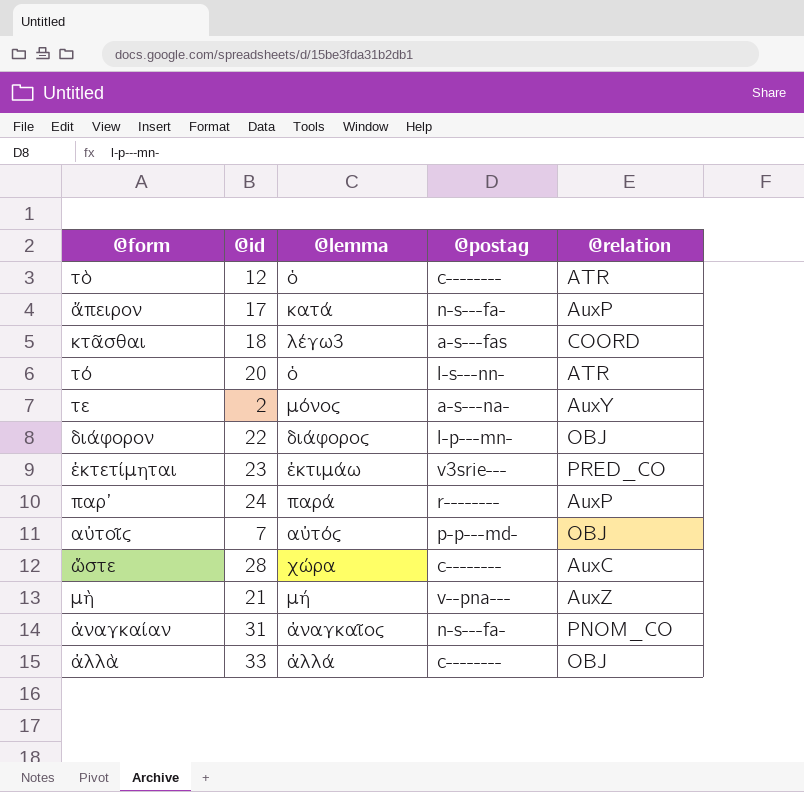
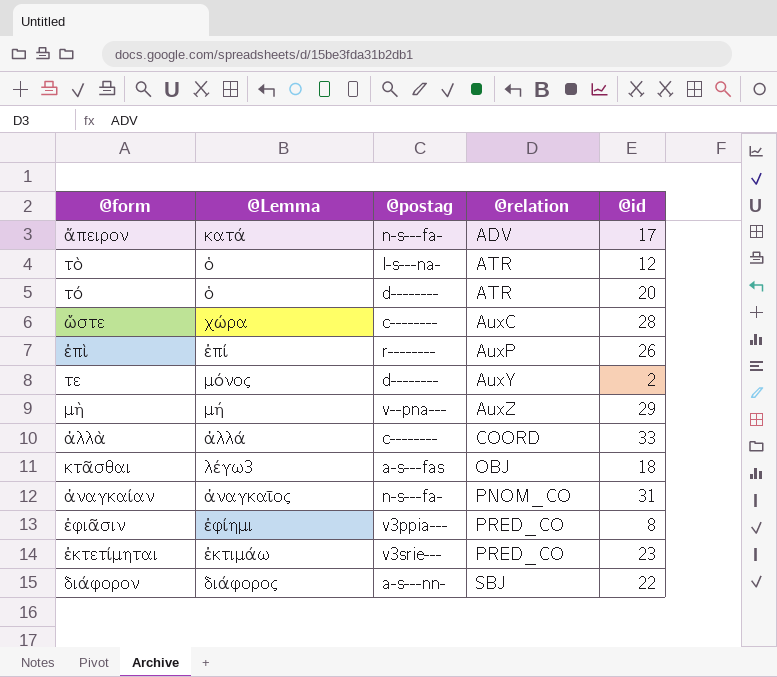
row order: none -> @relation ascending
column name: @lemma -> @Lemma
column @id | position: 2 -> 5
row παρʼ: 24 | παρά | r-------- | AuxP -> none
row αὐτοῖς: 7 | αὐτός | p-p---md- | OBJ -> none
ἄπειρον | @relation: AuxP -> ADV
τὸ | @postag: c-------- -> l-s---na-
τό | @postag: l-s---nn- -> d--------
row ἐπὶ: none -> ἐπί | r-------- | AuxP | 26
τε | @postag: a-s---na- -> d--------
μὴ | @id: 21 -> 29
ἀλλὰ | @relation: OBJ -> COORD
κτᾶσθαι | @relation: COORD -> OBJ
row ἐφιᾶσιν: none -> ἐφίημι | v3ppia--- | PRED_CO | 8
διάφορον | @postag: l-p---mn- -> a-s---nn-
διάφορον | @relation: OBJ -> SBJ

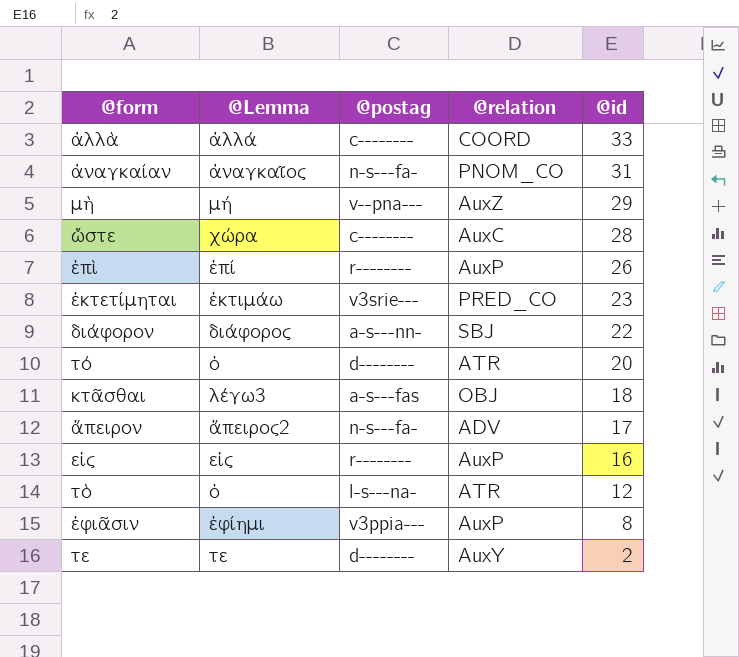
row order: @relation ascending -> @id descending
ἄπειρον | @Lemma: κατά -> ἄπειρος2
row εἰς: none -> εἰς | r-------- | AuxP | 16
ἐφιᾶσιν | @relation: PRED_CO -> AuxP
τε | @Lemma: μόνος -> τε

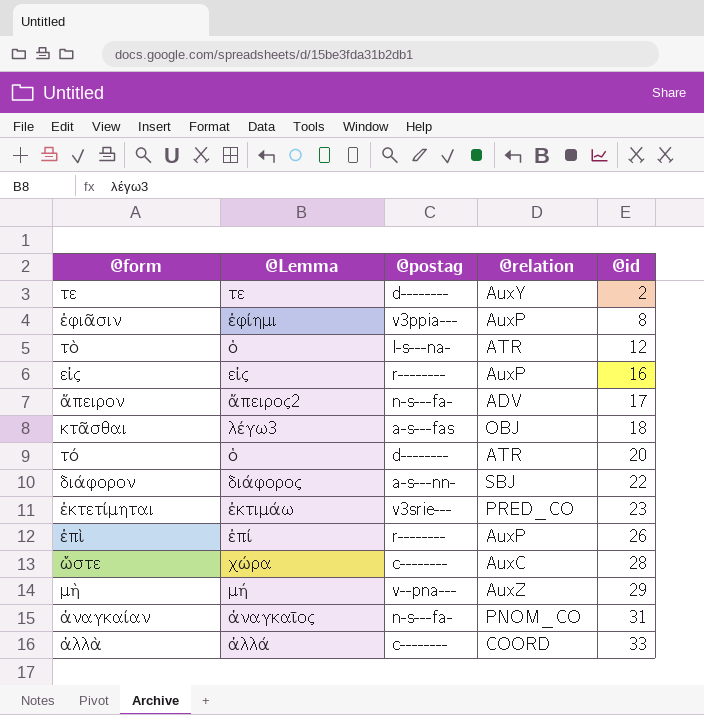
row order: @id descending -> @id ascending

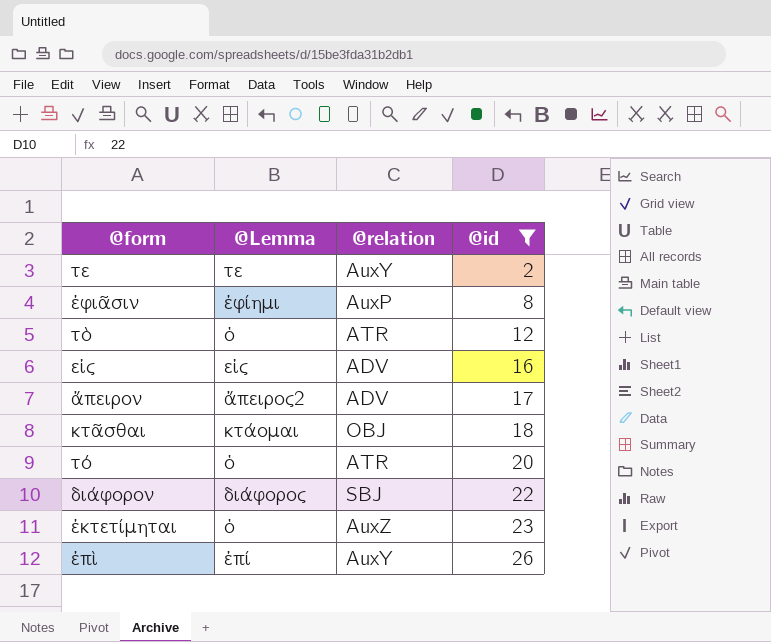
filter: none -> @id <= 26
column @postag | position: 3 -> none
εἰς | @relation: AuxP -> ADV
κτᾶσθαι | @Lemma: λέγω3 -> κτάομαι
ἐκτετίμηται | @Lemma: ἐκτιμάω -> ὁ
ἐκτετίμηται | @relation: PRED_CO -> AuxZ
ἐπὶ | @relation: AuxP -> AuxY

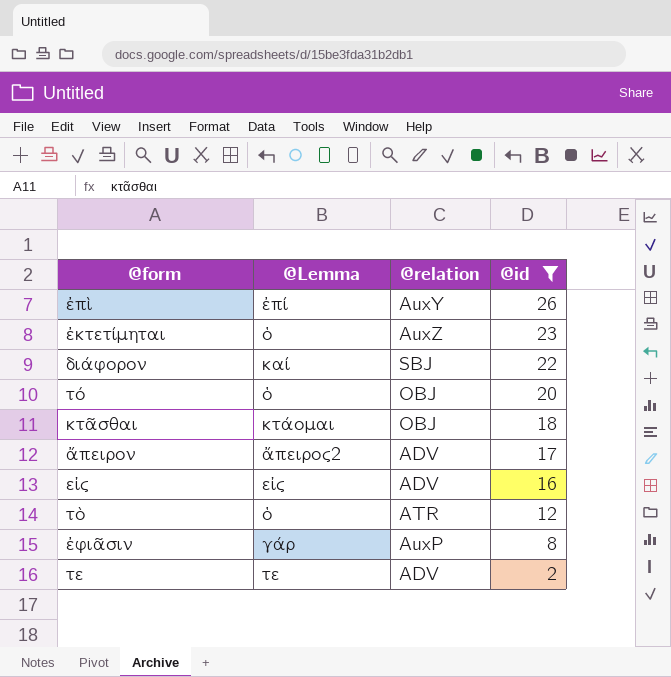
row order: @id ascending -> @id descending
διάφορον | @Lemma: διάφορος -> καί
τό | @relation: ATR -> OBJ
ἐφιᾶσιν | @Lemma: ἐφίημι -> γάρ
τε | @relation: AuxY -> ADV

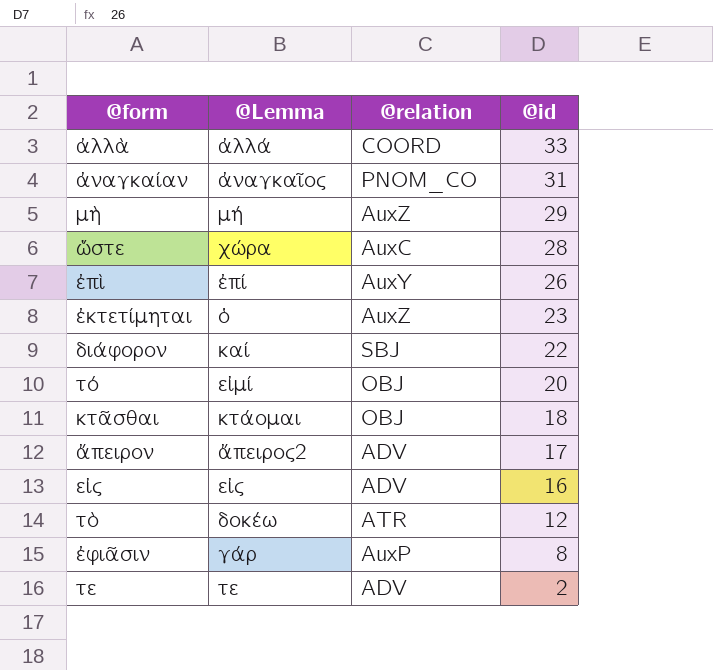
filter: @id <= 26 -> none
τό | @Lemma: ὁ -> εἰμί
τὸ | @Lemma: ὁ -> δοκέω

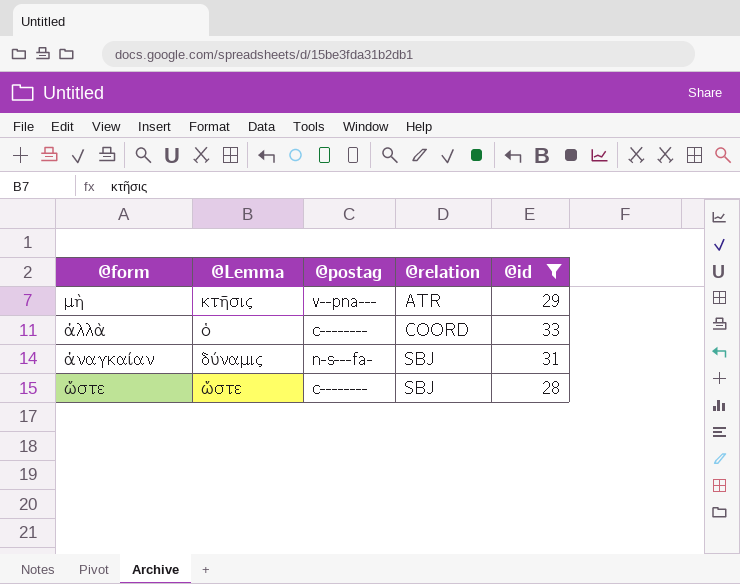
filter: none -> @id >= 28
row order: @id descending -> @relation ascending
column @postag | position: none -> 3
μὴ | @Lemma: μή -> κτῆσις
μὴ | @relation: AuxZ -> ATR
ἀλλὰ | @Lemma: ἀλλά -> ὁ
ἀναγκαίαν | @Lemma: ἀναγκαῖος -> δύναμις
ἀναγκαίαν | @relation: PNOM_CO -> SBJ
ὥστε | @Lemma: χώρα -> ὥστε
ὥστε | @relation: AuxC -> SBJ

